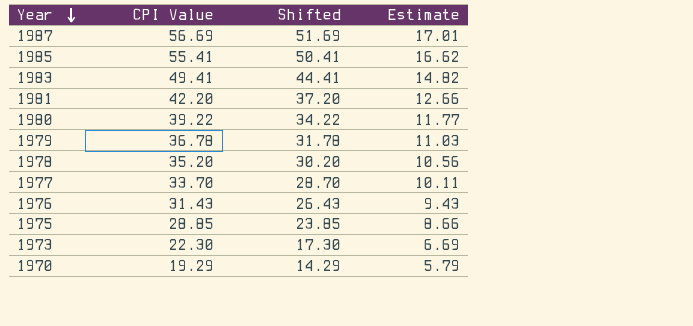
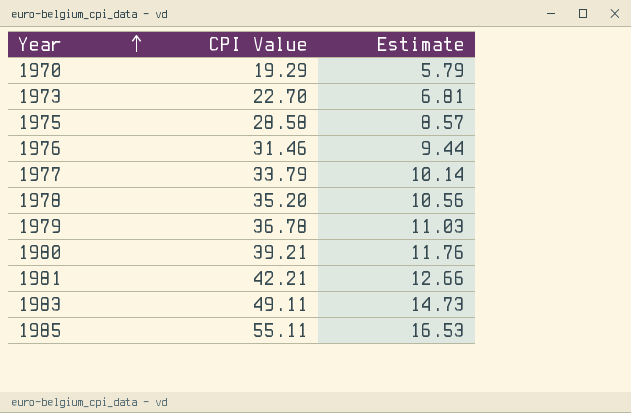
row order: Year descending -> Year ascending
column Shifted | formula: [CPI Value] - 5 -> none
row 1987: 56.69 | 51.69 | 17.01 -> none
1973 | CPI Value: 22.30 -> 22.70
1973 | Estimate: 6.69 -> 6.81
1975 | CPI Value: 28.85 -> 28.58
1975 | Estimate: 8.66 -> 8.57
1976 | CPI Value: 31.43 -> 31.46
1976 | Estimate: 9.43 -> 9.44
1977 | CPI Value: 33.70 -> 33.79
1977 | Estimate: 10.11 -> 10.14
1980 | CPI Value: 39.22 -> 39.21
1980 | Estimate: 11.77 -> 11.76
1981 | CPI Value: 42.20 -> 42.21
1983 | CPI Value: 49.41 -> 49.11
1983 | Estimate: 14.82 -> 14.73
1985 | CPI Value: 55.41 -> 55.11
1985 | Estimate: 16.62 -> 16.53

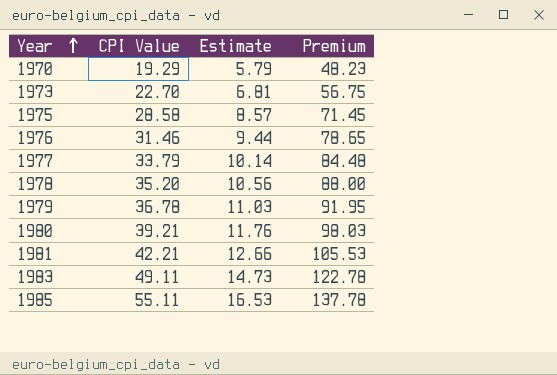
column Premium | formula: none -> [CPI Value] * 2.5

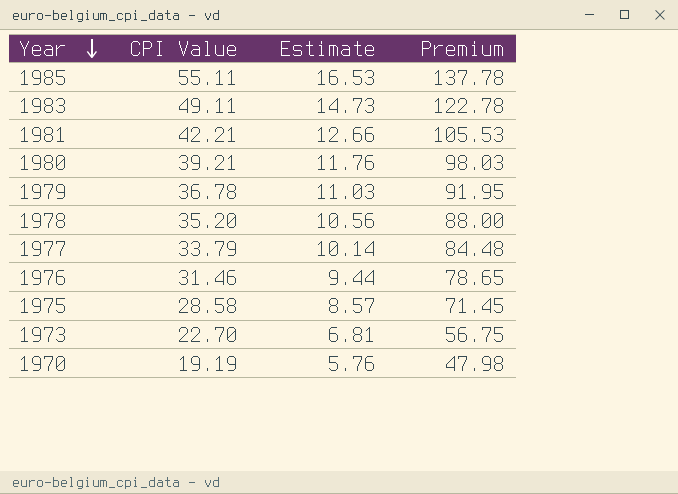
row order: Year ascending -> Year descending
1970 | CPI Value: 19.29 -> 19.19
1970 | Estimate: 5.79 -> 5.76
1970 | Premium: 48.23 -> 47.98

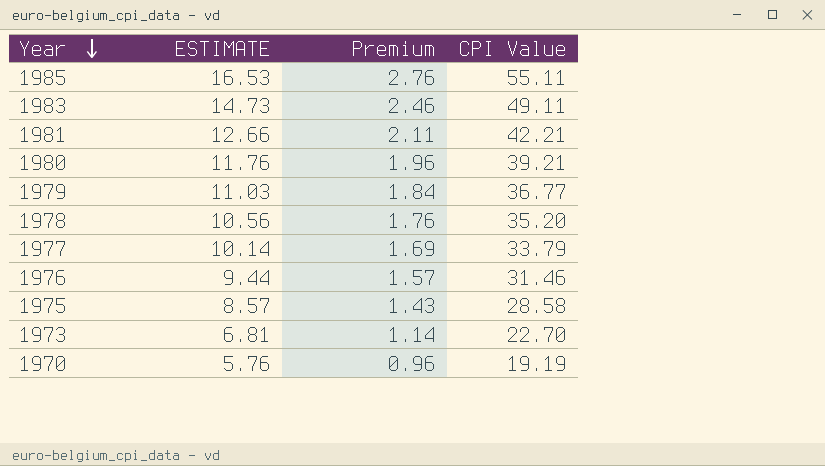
column name: Estimate -> ESTIMATE
column Premium | formula: [CPI Value] * 2.5 -> [CPI Value] * 0.05
column CPI Value | position: 2 -> 4
1979 | CPI Value: 36.78 -> 36.77

